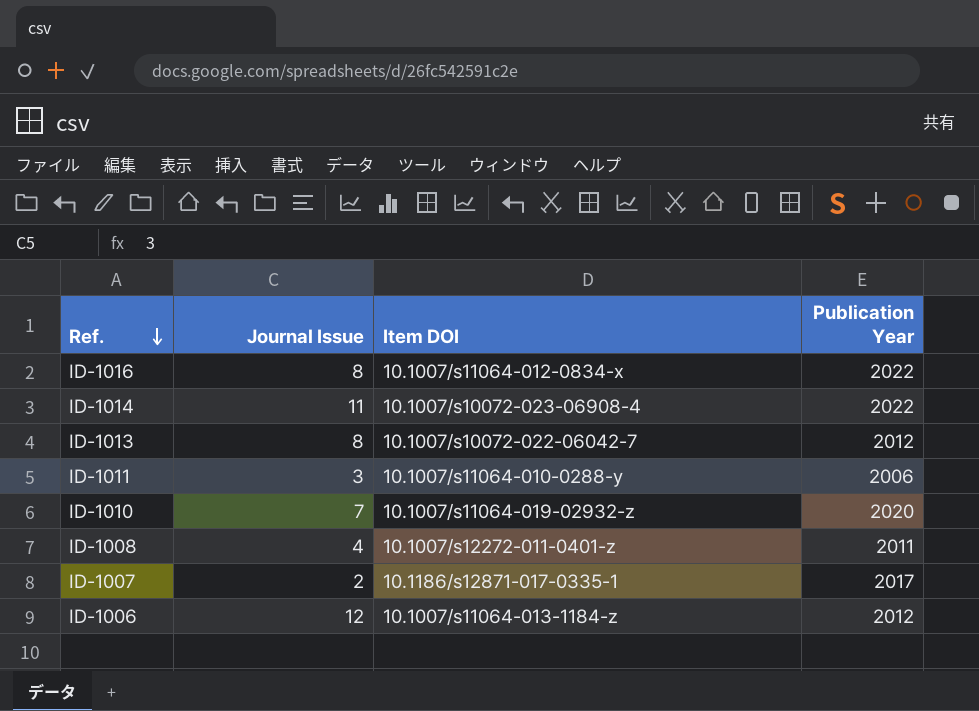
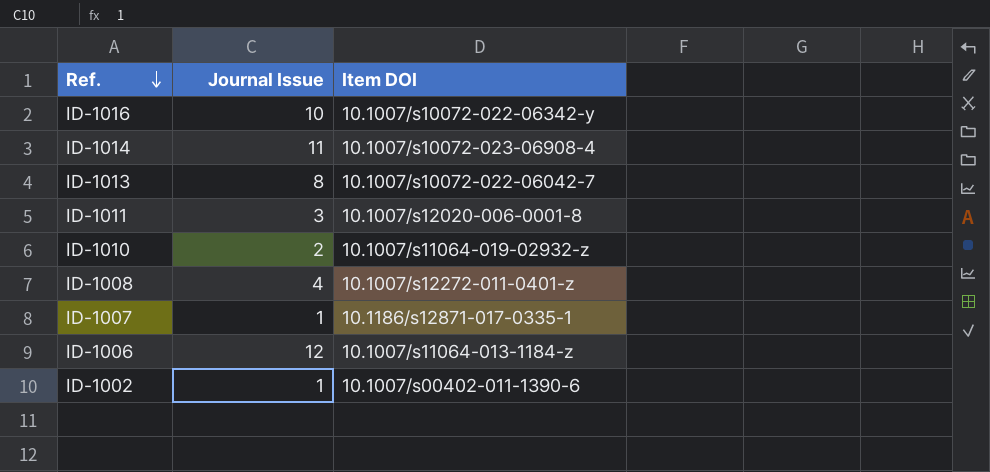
column Publication Year | position: 4 -> none
ID-1016 | Journal Issue: 8 -> 10
ID-1016 | Item DOI: 10.1007/s11064-012-0834-x -> 10.1007/s10072-022-06342-y
ID-1011 | Item DOI: 10.1007/s11064-010-0288-y -> 10.1007/s12020-006-0001-8
ID-1010 | Journal Issue: 7 -> 2
ID-1007 | Journal Issue: 2 -> 1
row ID-1002: none -> 1 | 10.1007/s00402-011-1390-6

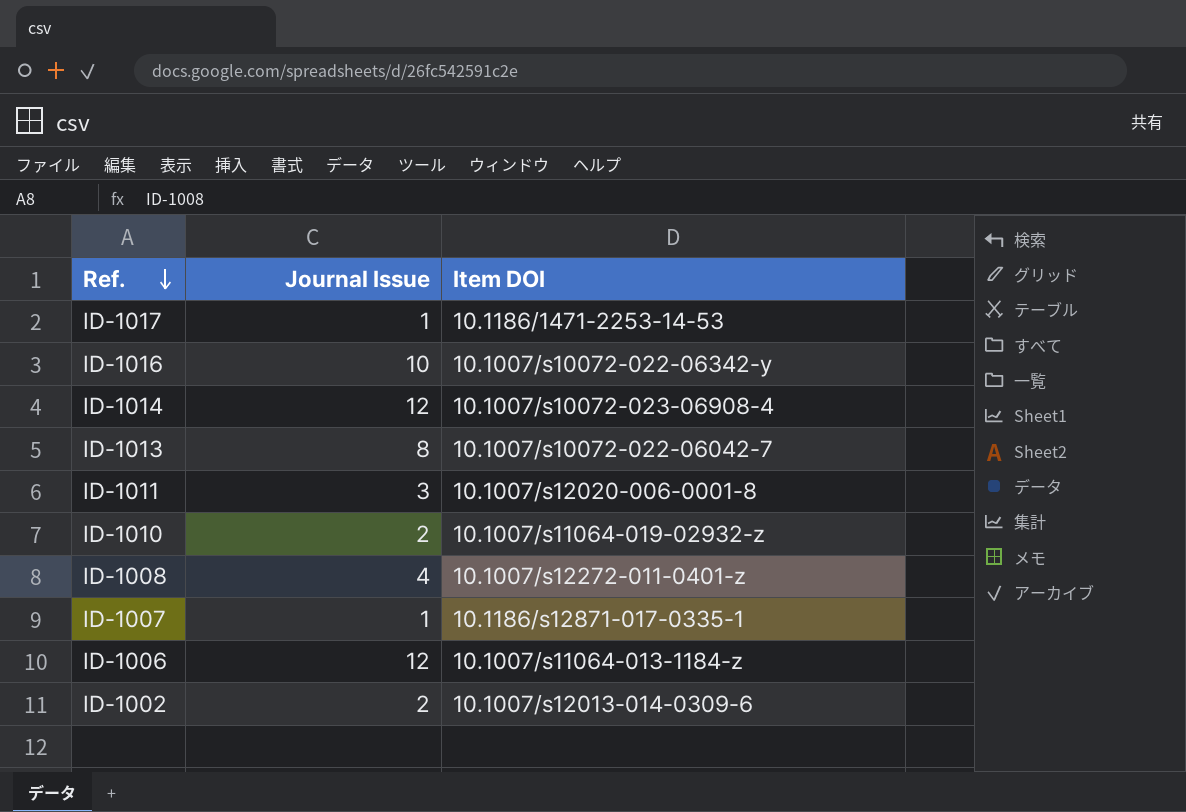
row ID-1017: none -> 1 | 10.1186/1471-2253-14-53
ID-1014 | Journal Issue: 11 -> 12
ID-1002 | Journal Issue: 1 -> 2
ID-1002 | Item DOI: 10.1007/s00402-011-1390-6 -> 10.1007/s12013-014-0309-6

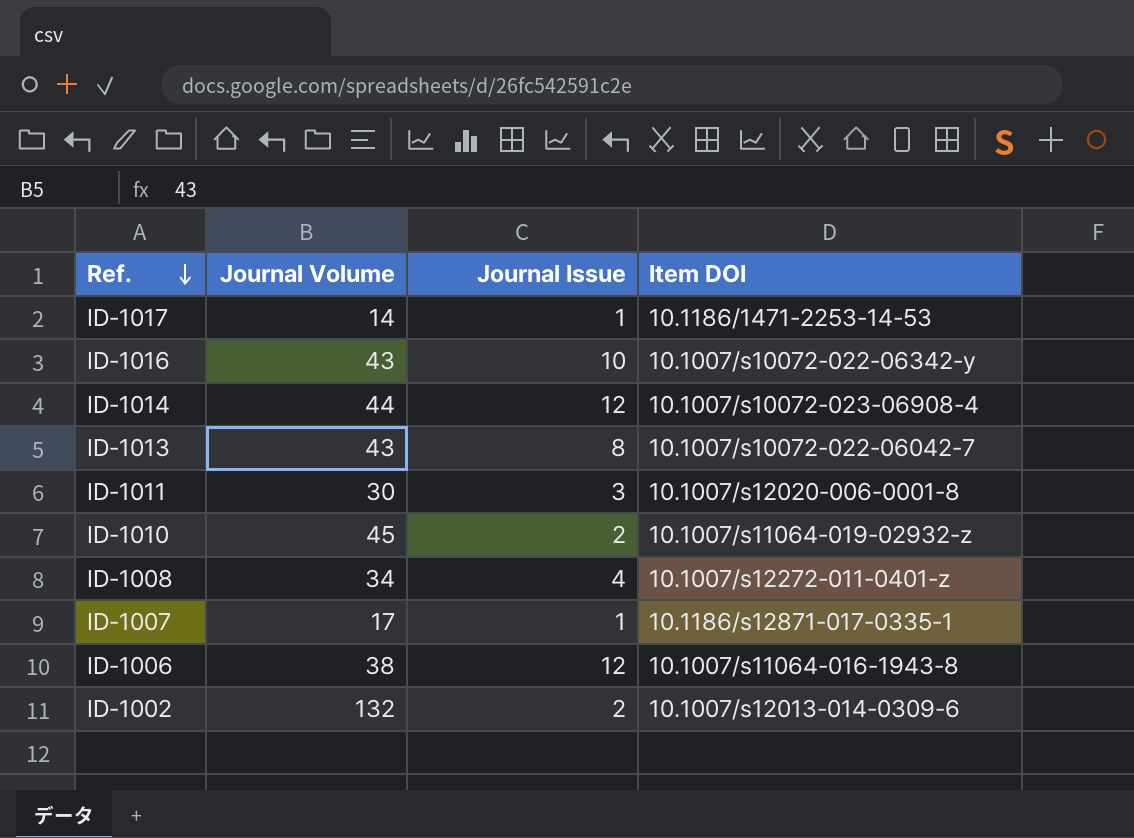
column Journal Volume | position: none -> 2
ID-1006 | Item DOI: 10.1007/s11064-013-1184-z -> 10.1007/s11064-016-1943-8

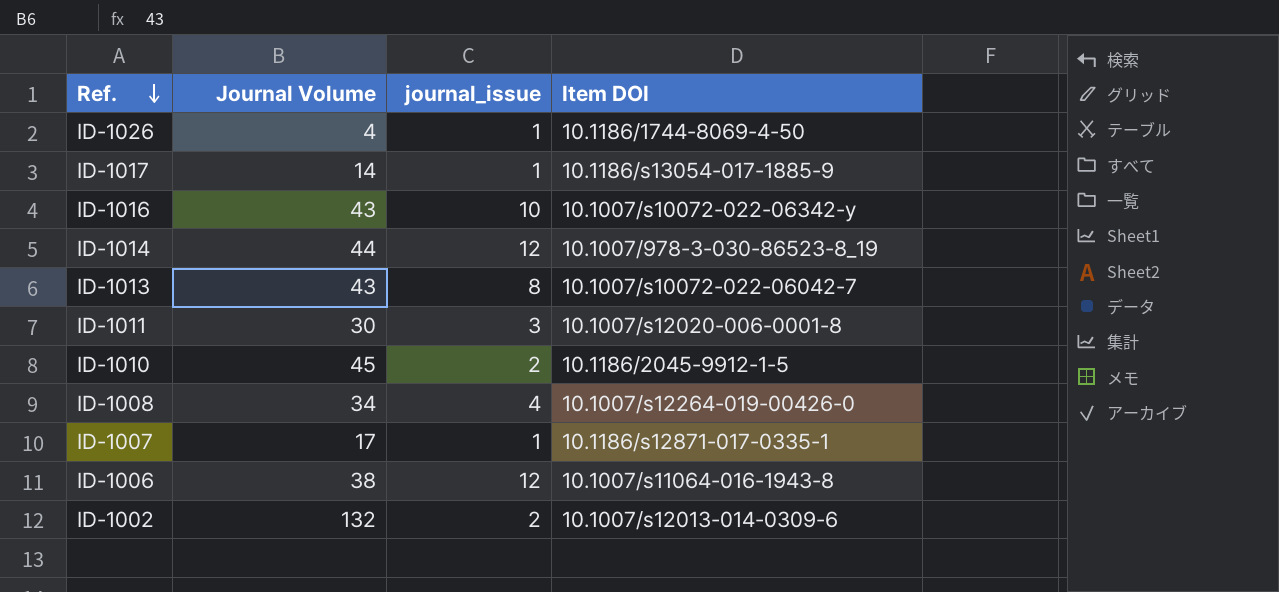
column name: Journal Issue -> journal_issue
row ID-1026: none -> 4 | 1 | 10.1186/1744-8069-4-50
ID-1017 | Item DOI: 10.1186/1471-2253-14-53 -> 10.1186/s13054-017-1885-9
ID-1014 | Item DOI: 10.1007/s10072-023-06908-4 -> 10.1007/978-3-030-86523-8_19
ID-1010 | Item DOI: 10.1007/s11064-019-02932-z -> 10.1186/2045-9912-1-5
ID-1008 | Item DOI: 10.1007/s12272-011-0401-z -> 10.1007/s12264-019-00426-0

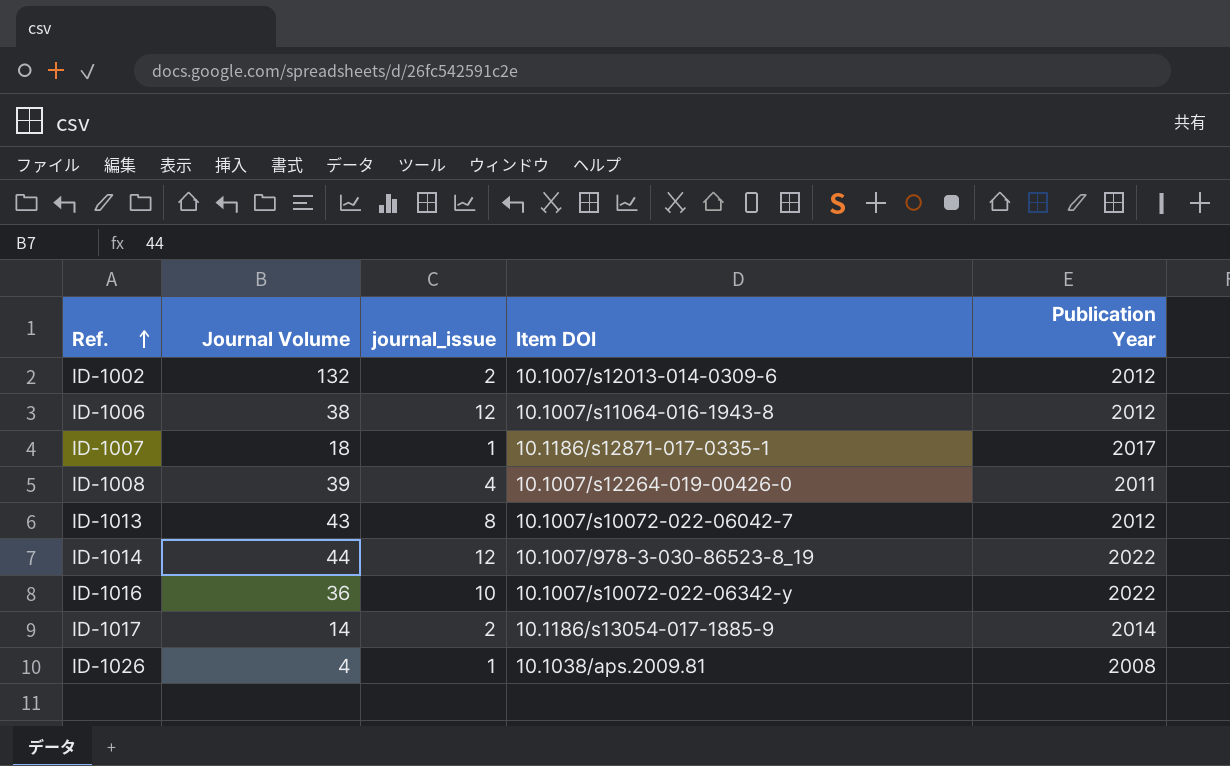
row order: Ref. descending -> Ref. ascending
column Publication Year | position: none -> 5
row ID-1011: 30 | 3 | 10.1007/s12020-006-0001-8 -> none
row ID-1010: 45 | 2 | 10.1186/2045-9912-1-5 -> none
ID-1007 | Journal Volume: 17 -> 18
ID-1008 | Journal Volume: 34 -> 39
ID-1016 | Journal Volume: 43 -> 36
ID-1017 | journal_issue: 1 -> 2
ID-1026 | Item DOI: 10.1186/1744-8069-4-50 -> 10.1038/aps.2009.81

